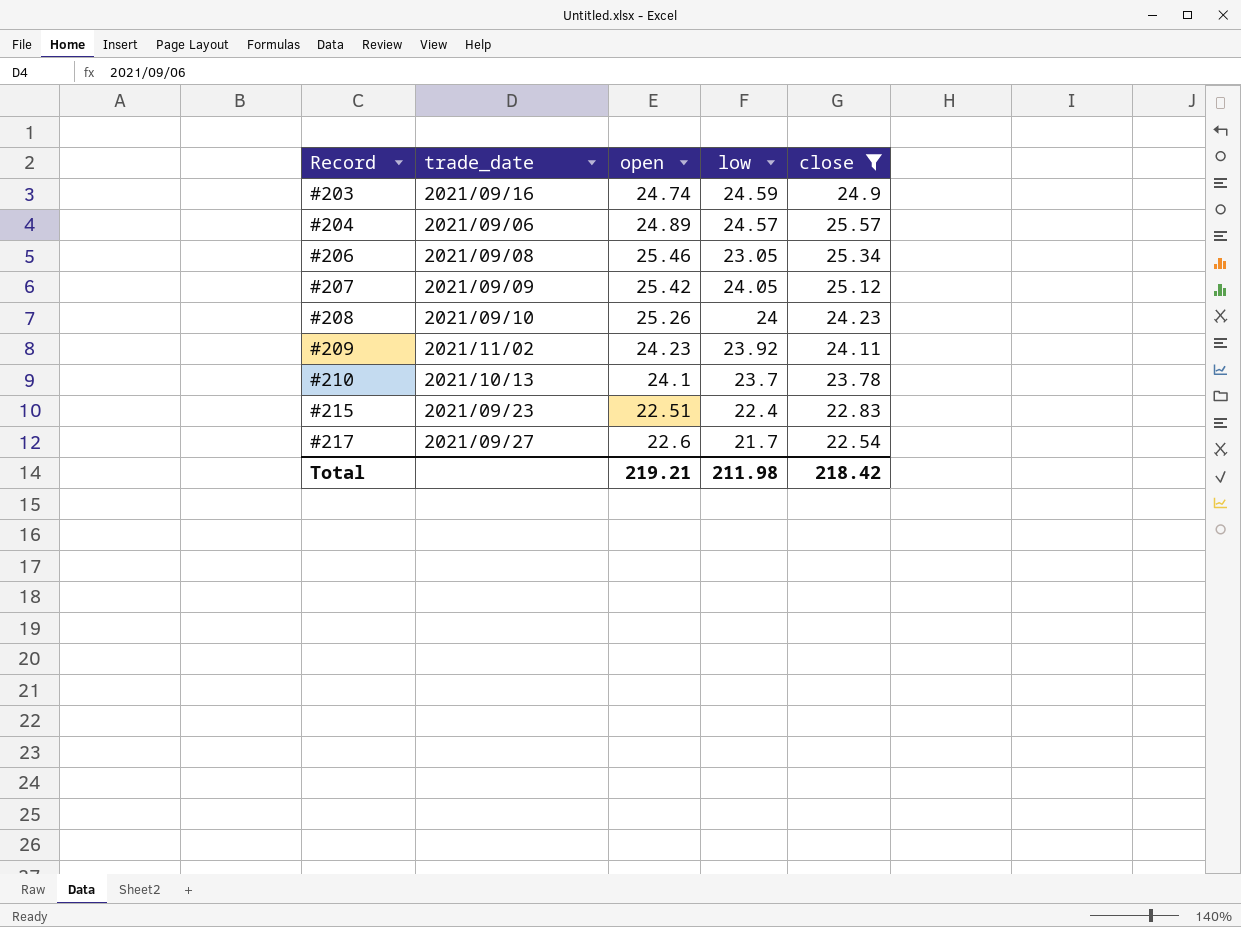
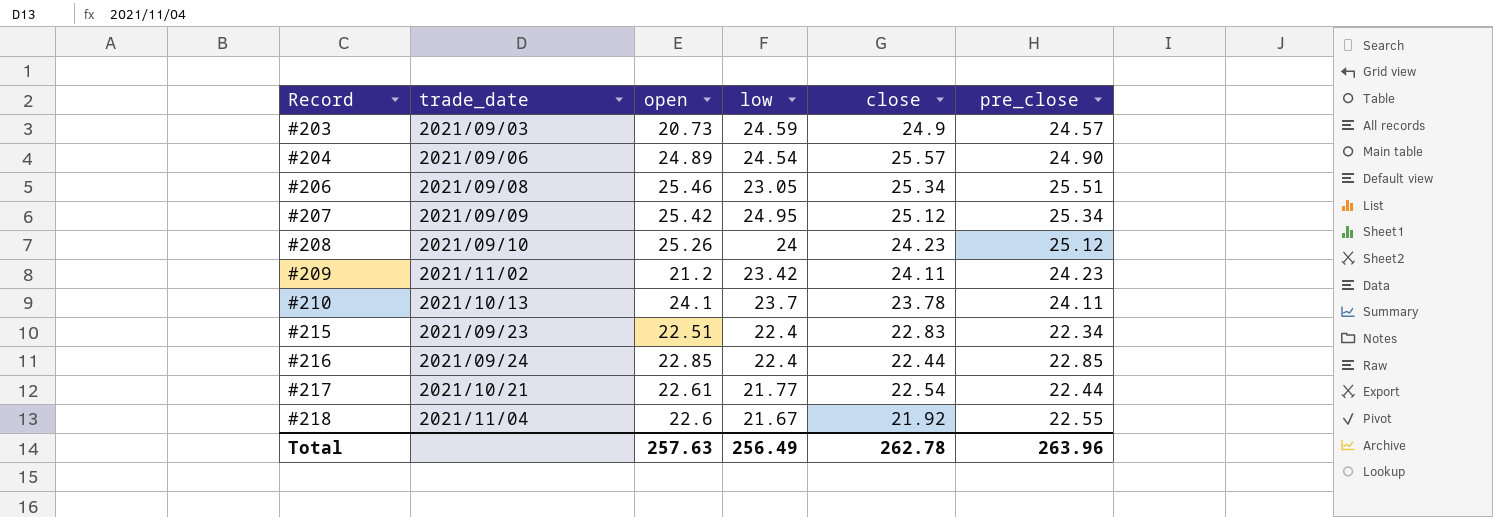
filter: close >= 22.54 -> none
column pre_close | position: none -> 6
#203 | trade_date: 2021/09/16 -> 2021/09/03
#203 | open: 24.74 -> 20.73
#204 | low: 24.57 -> 24.54
#207 | low: 24.05 -> 24.95
#209 | open: 24.23 -> 21.2
#209 | low: 23.92 -> 23.42
#217 | trade_date: 2021/09/27 -> 2021/10/21
#217 | open: 22.6 -> 22.61
#217 | low: 21.7 -> 21.77
Total | open: 219.21 -> 257.63
Total | low: 211.98 -> 256.49
Total | close: 218.42 -> 262.78

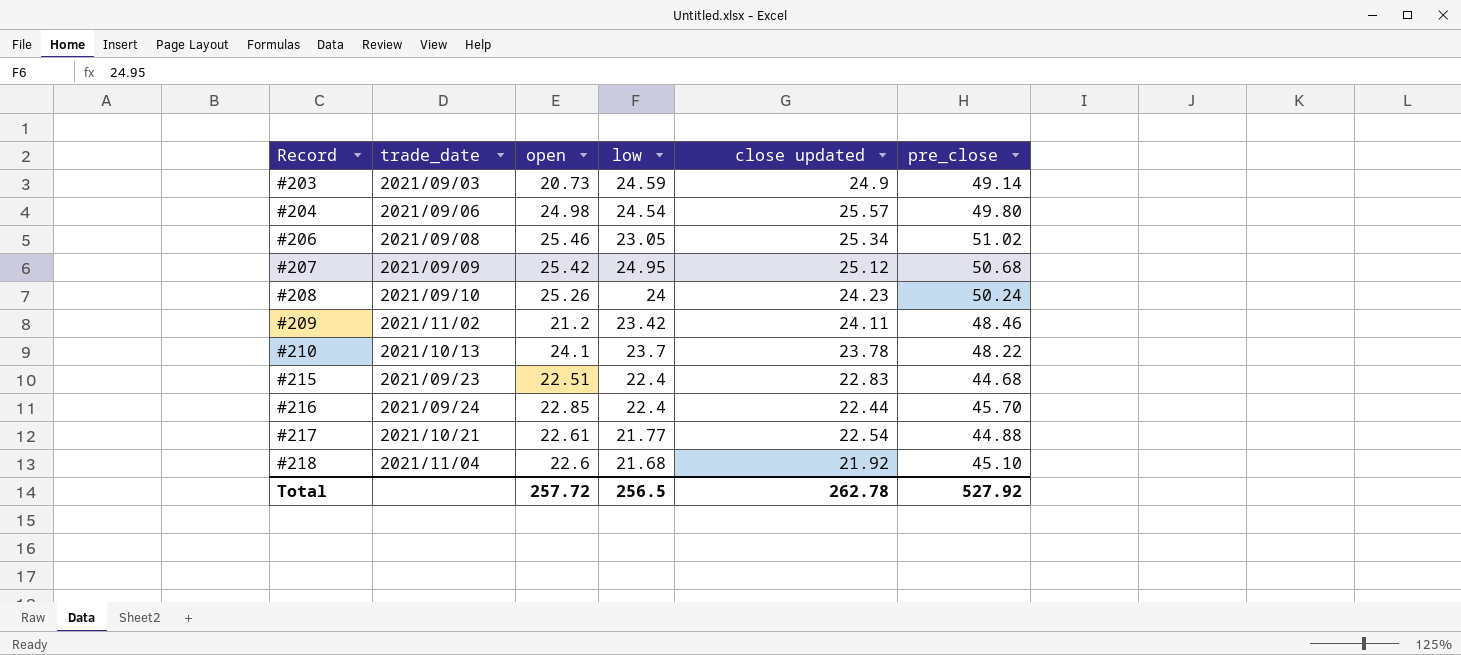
column name: close -> close updated
#203 | pre_close: 24.57 -> 49.14
#204 | open: 24.89 -> 24.98
#204 | pre_close: 24.90 -> 49.80
#206 | pre_close: 25.51 -> 51.02
#207 | pre_close: 25.34 -> 50.68
#208 | pre_close: 25.12 -> 50.24
#209 | pre_close: 24.23 -> 48.46
#210 | pre_close: 24.11 -> 48.22
#215 | pre_close: 22.34 -> 44.68
#216 | pre_close: 22.85 -> 45.70
#217 | pre_close: 22.44 -> 44.88
#218 | low: 21.67 -> 21.68
#218 | pre_close: 22.55 -> 45.10
Total | open: 257.63 -> 257.72
Total | low: 256.49 -> 256.5
Total | pre_close: 263.96 -> 527.92

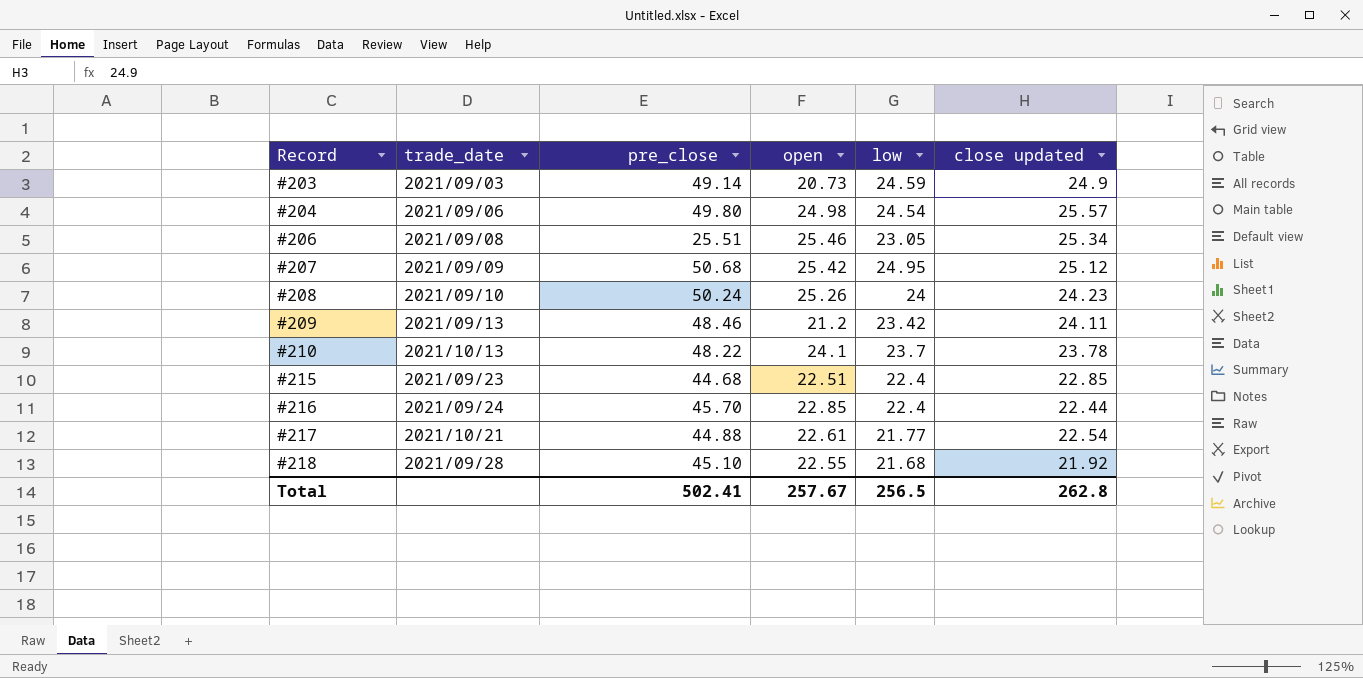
column pre_close | position: 6 -> 3
#206 | pre_close: 51.02 -> 25.51
#209 | trade_date: 2021/11/02 -> 2021/09/13
#215 | close updated: 22.83 -> 22.85
#218 | trade_date: 2021/11/04 -> 2021/09/28
#218 | open: 22.6 -> 22.55
Total | pre_close: 527.92 -> 502.41
Total | open: 257.72 -> 257.67
Total | close updated: 262.78 -> 262.8

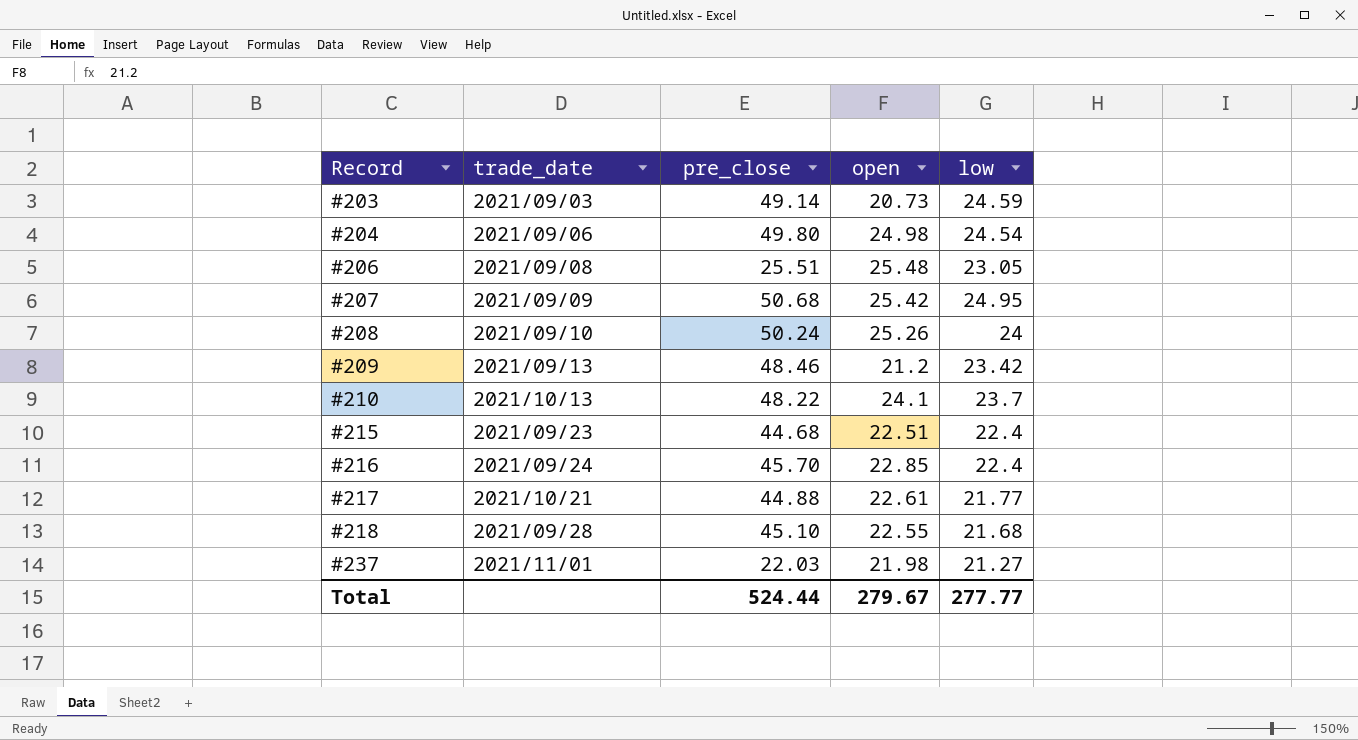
column close updated | position: 6 -> none
#206 | open: 25.46 -> 25.48
row #237: none -> 2021/11/01 | 22.03 | 21.98 | 21.27
Total | pre_close: 502.41 -> 524.44
Total | open: 257.67 -> 279.67
Total | low: 256.5 -> 277.77

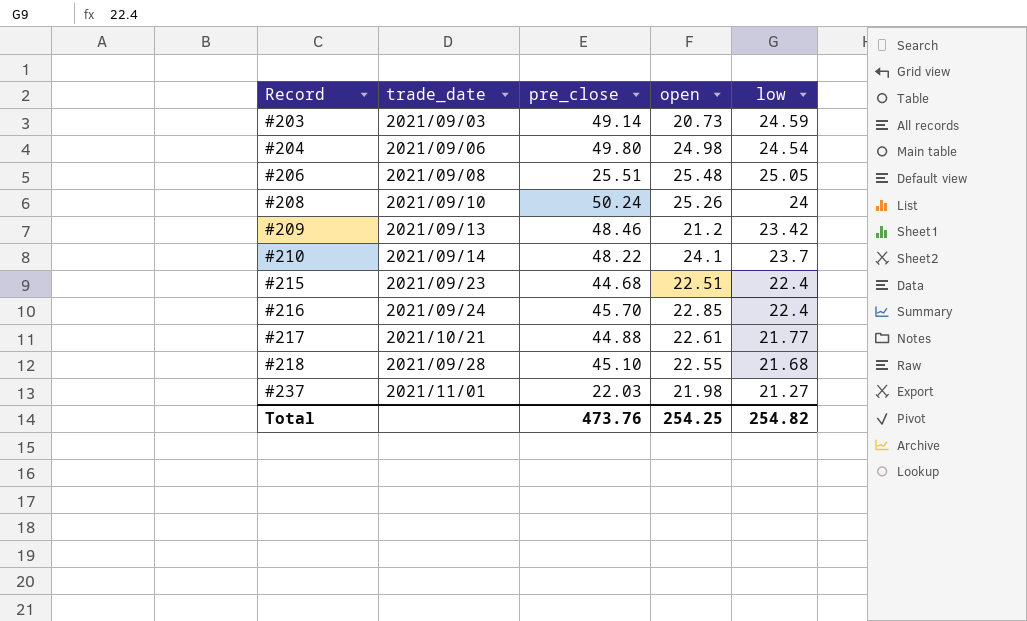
row #207: 2021/09/09 | 50.68 | 25.42 | 24.95 -> none
#206 | low: 23.05 -> 25.05
#210 | trade_date: 2021/10/13 -> 2021/09/14
Total | pre_close: 524.44 -> 473.76
Total | open: 279.67 -> 254.25
Total | low: 277.77 -> 254.82

